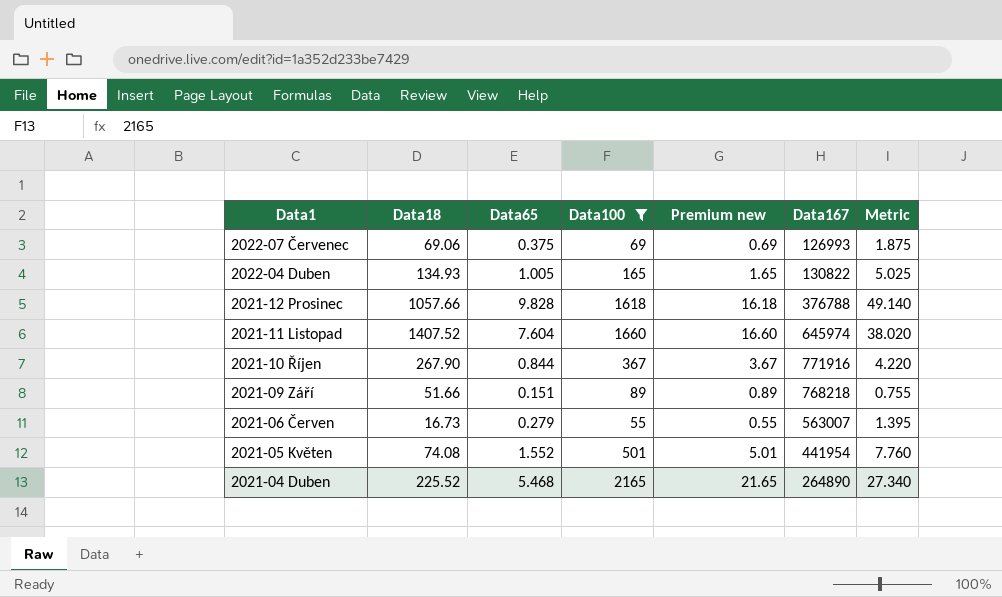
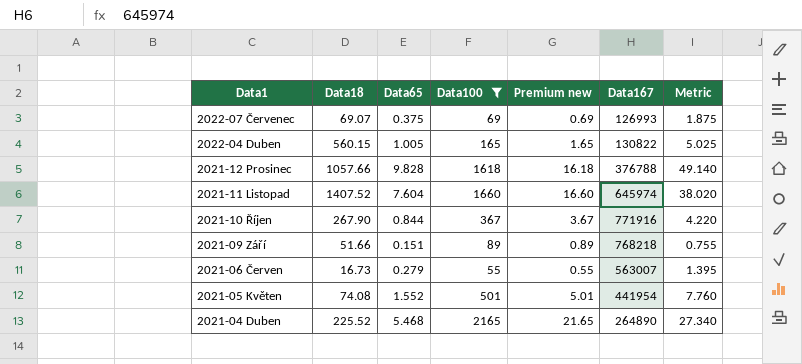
2022-07 Červenec | Data18: 69.06 -> 69.07
2022-04 Duben | Data18: 134.93 -> 560.15

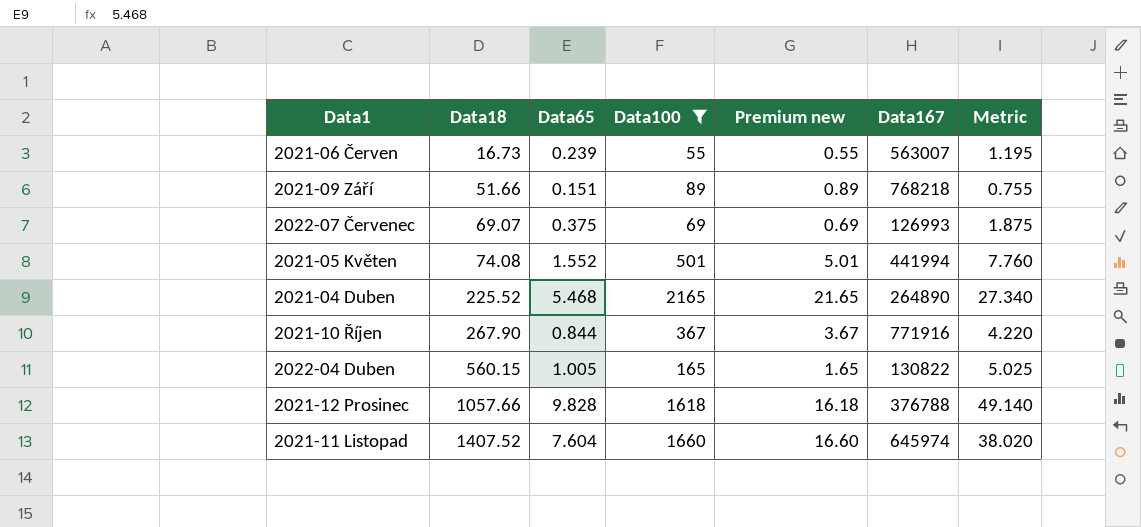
row order: Data1 descending -> Data18 ascending
2021-06 Červen | Data65: 0.279 -> 0.239
2021-06 Červen | Metric: 1.395 -> 1.195
2021-05 Květen | Data167: 441954 -> 441994

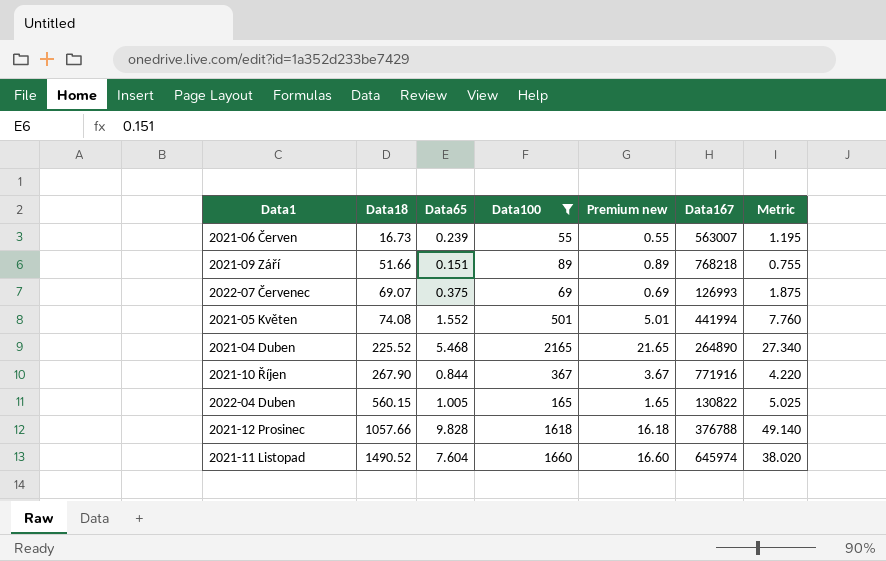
2021-11 Listopad | Data18: 1407.52 -> 1490.52

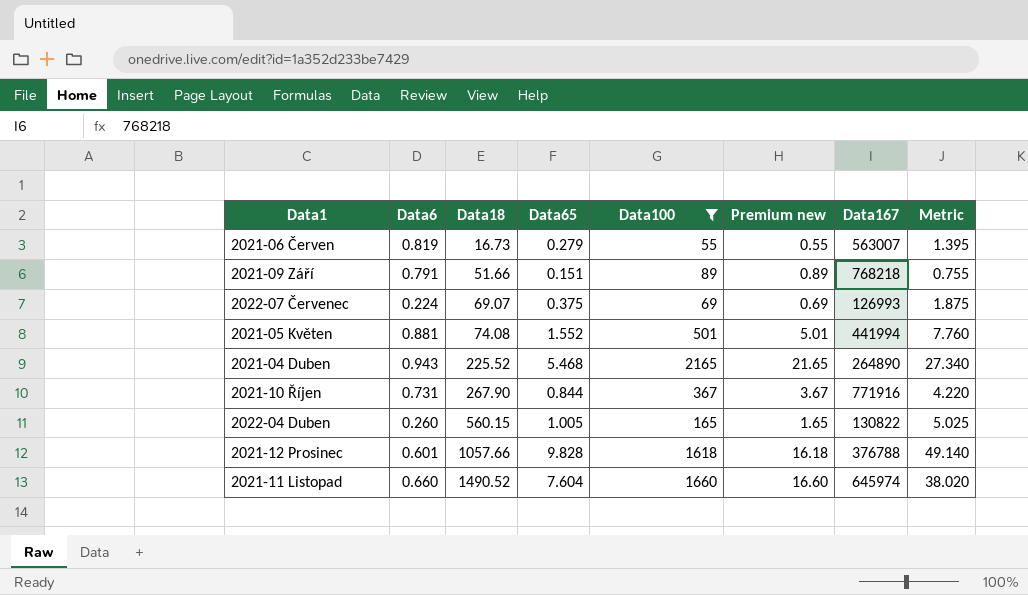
column Data6 | position: none -> 2
2021-06 Červen | Data65: 0.239 -> 0.279
2021-06 Červen | Metric: 1.195 -> 1.395

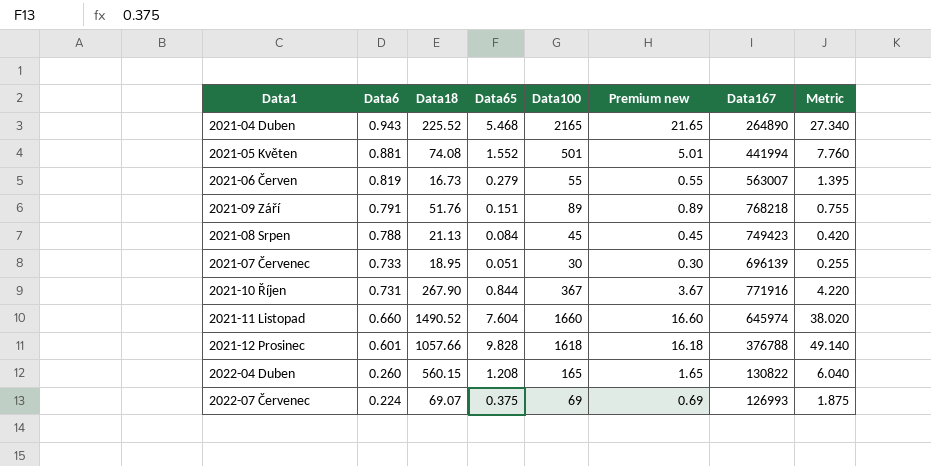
filter: Data100 >= 55 -> none
row order: Data18 ascending -> Data6 descending
2021-09 Září | Data18: 51.66 -> 51.76
2022-04 Duben | Data65: 1.005 -> 1.208
2022-04 Duben | Metric: 5.025 -> 6.040

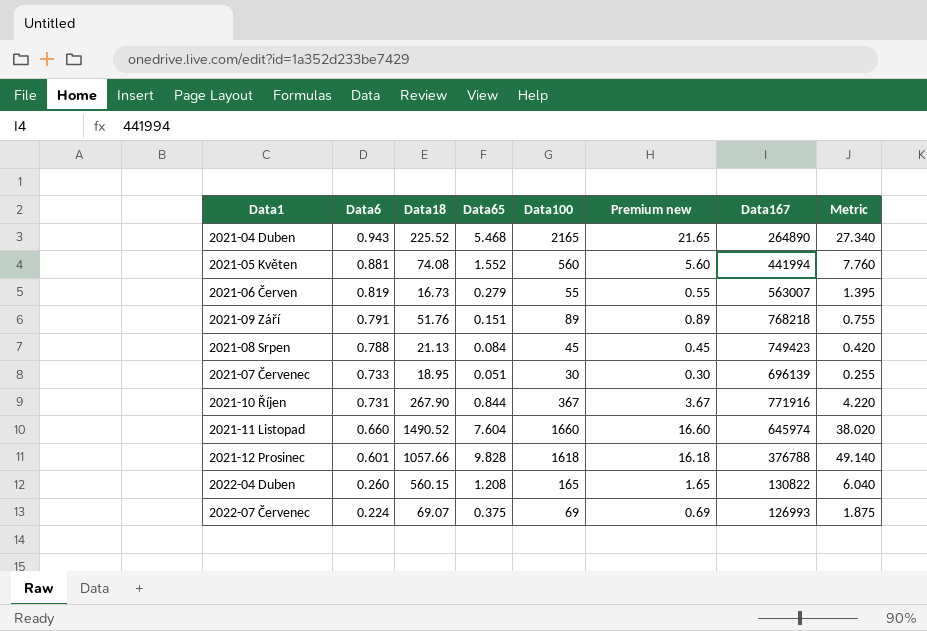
2021-05 Květen | Data100: 501 -> 560
2021-05 Květen | Premium new: 5.01 -> 5.60

